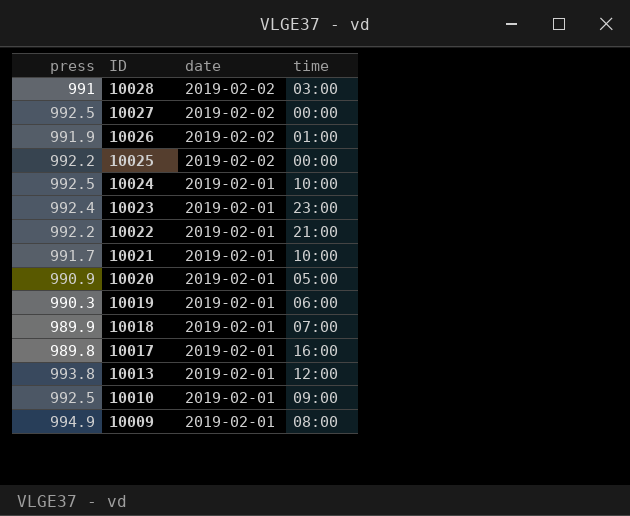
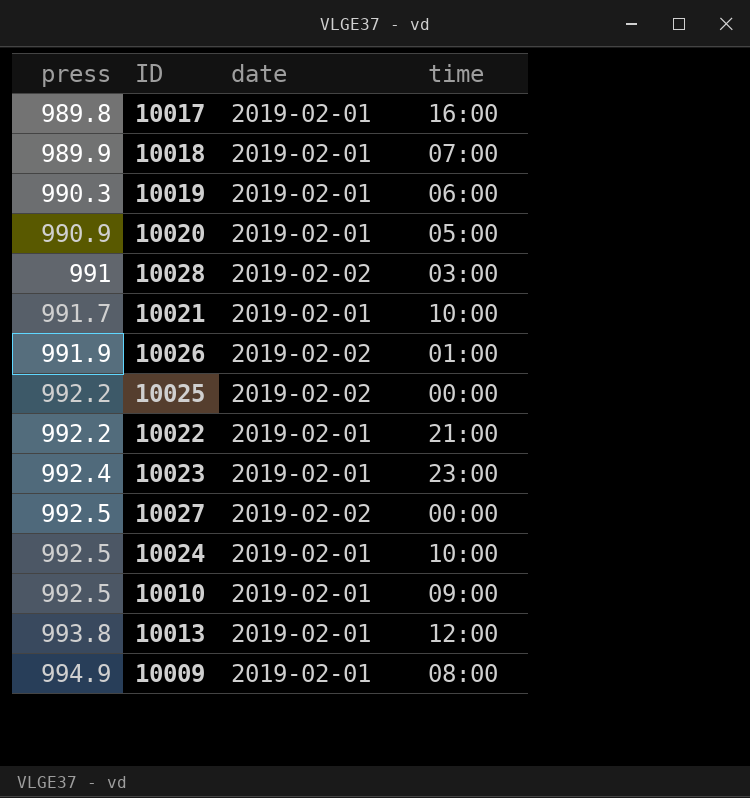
row order: ID descending -> press ascending

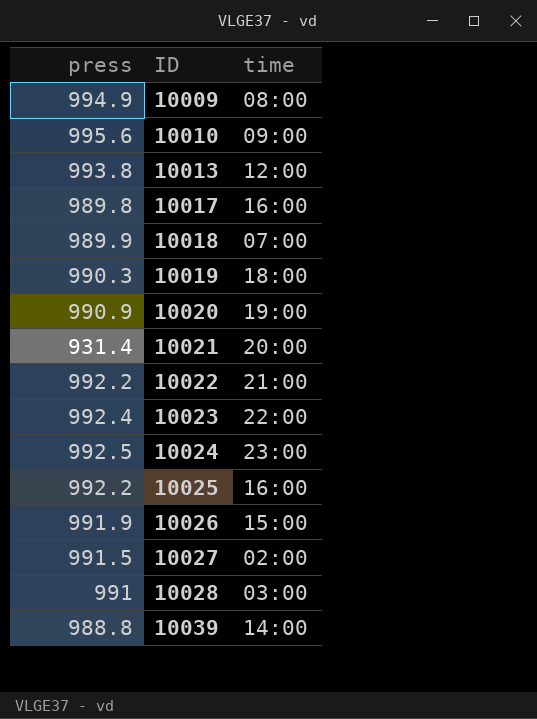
row order: press ascending -> ID ascending
column date | position: 3 -> none
10010 | press: 992.5 -> 995.6
10019 | time: 06:00 -> 18:00
10020 | time: 05:00 -> 19:00
10021 | press: 991.7 -> 931.4
10021 | time: 10:00 -> 20:00
10023 | time: 23:00 -> 22:00
10024 | time: 10:00 -> 23:00
10025 | time: 00:00 -> 16:00
10026 | time: 01:00 -> 15:00
10027 | press: 992.5 -> 991.5
10027 | time: 00:00 -> 02:00
row 10039: none -> 988.8 | 14:00

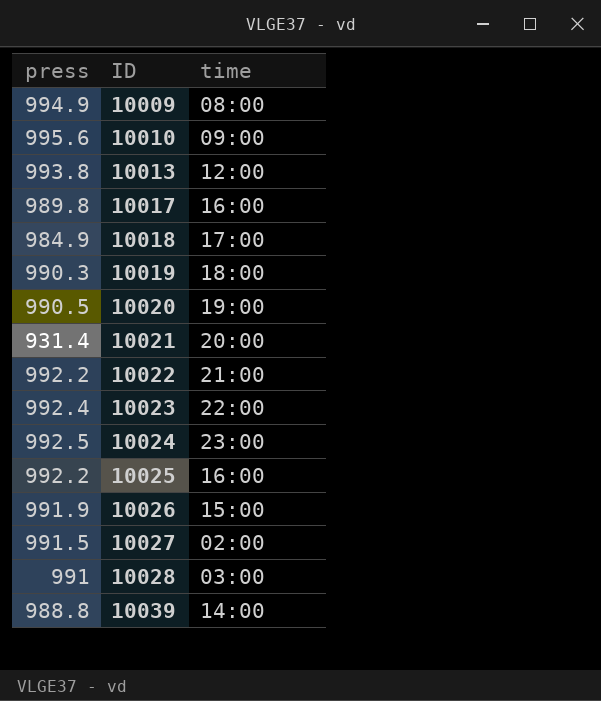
10018 | press: 989.9 -> 984.9
10018 | time: 07:00 -> 17:00
10020 | press: 990.9 -> 990.5

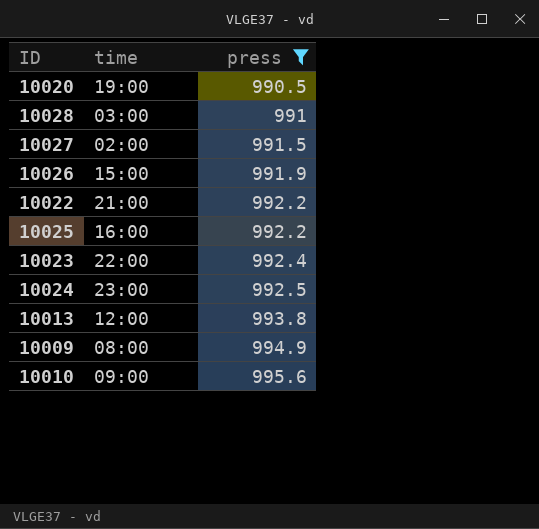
filter: none -> press >= 990.5
row order: ID ascending -> press ascending
column press | position: 1 -> 3

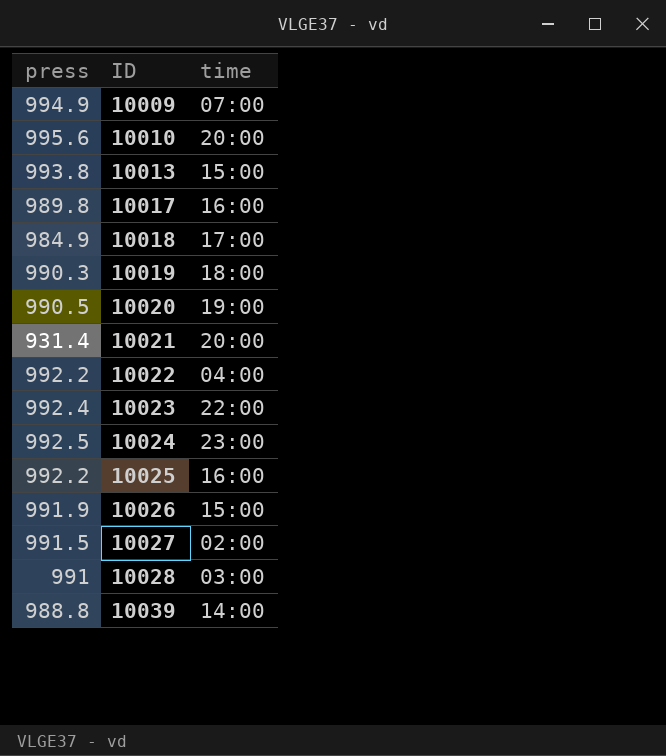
filter: press >= 990.5 -> none
row order: press ascending -> ID ascending
column press | position: 3 -> 1
10009 | time: 08:00 -> 07:00
10010 | time: 09:00 -> 20:00
10013 | time: 12:00 -> 15:00
10022 | time: 21:00 -> 04:00

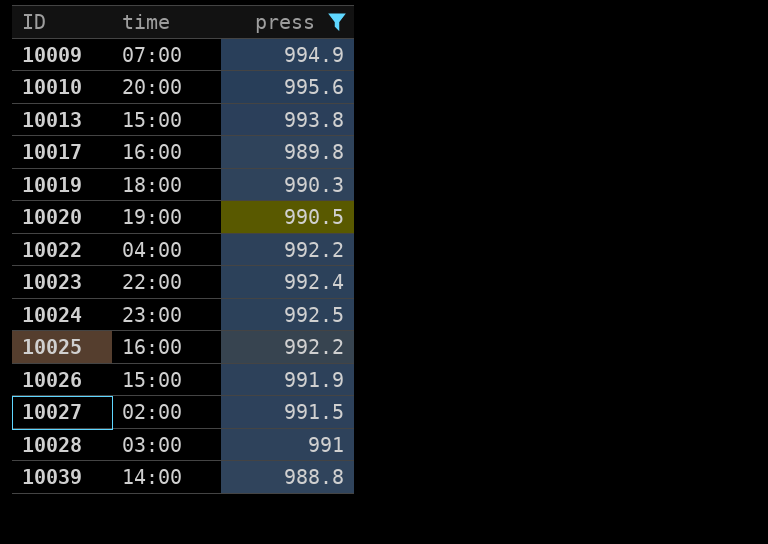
filter: none -> press >= 988.8
column press | position: 1 -> 3

